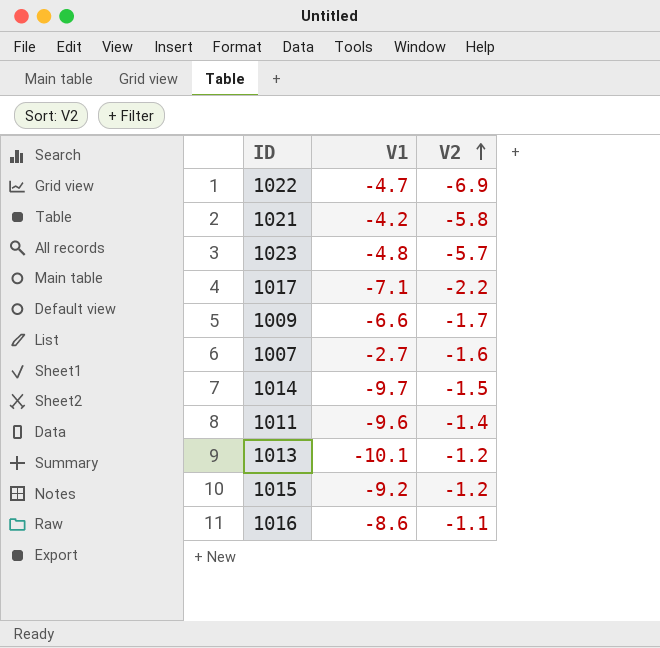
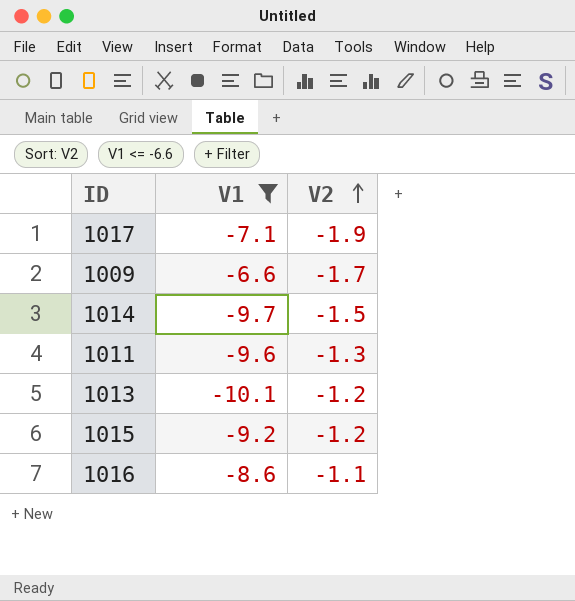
filter: none -> V1 <= -6.6
1017 | V2: -2.2 -> -1.9
1011 | V2: -1.4 -> -1.3

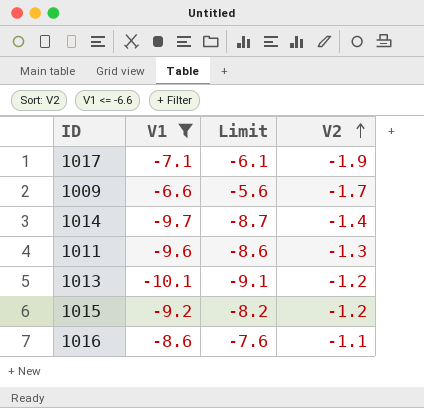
column Limit | formula: none -> [V1] + 1
1014 | V2: -1.5 -> -1.4

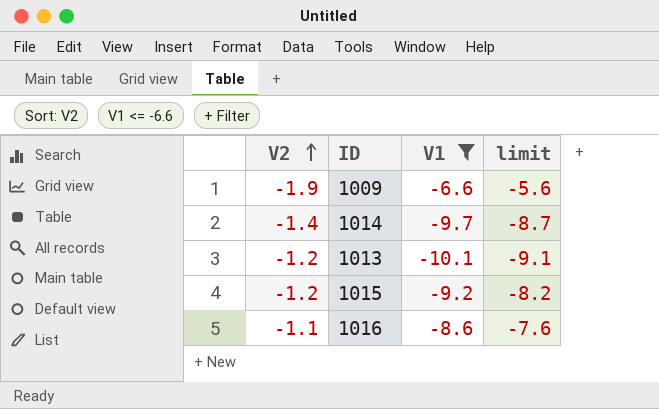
column V2 | position: 4 -> 1
column name: Limit -> limit
row 1017: -7.1 | -6.1 | -1.9 -> none
row 1011: -9.6 | -8.6 | -1.3 -> none
1009 | V2: -1.7 -> -1.9

